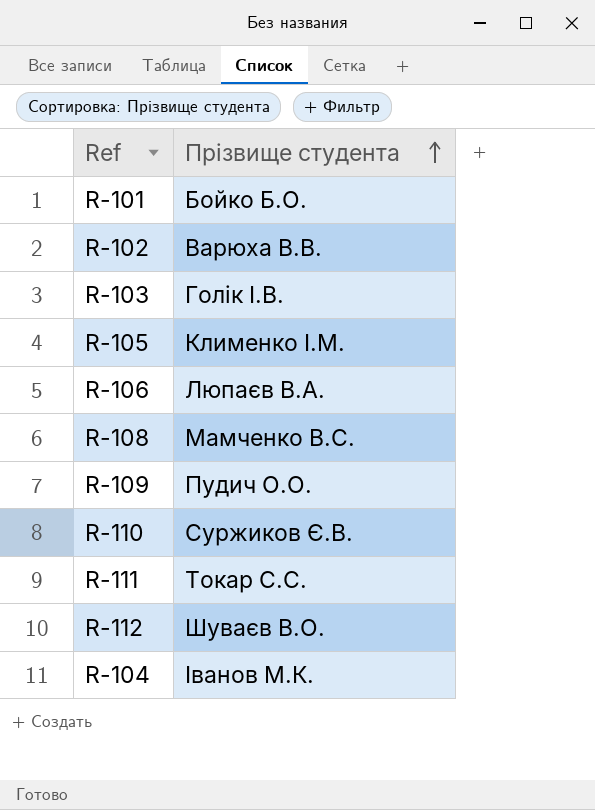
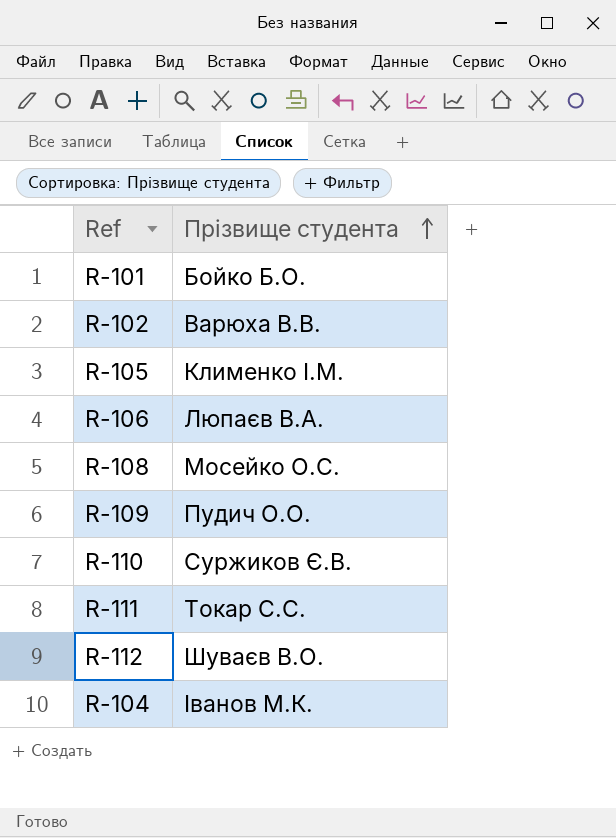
row R-103: Голік І.В. -> none
R-108 | Прізвище студента: Мамченко В.С. -> Мосейко О.С.

